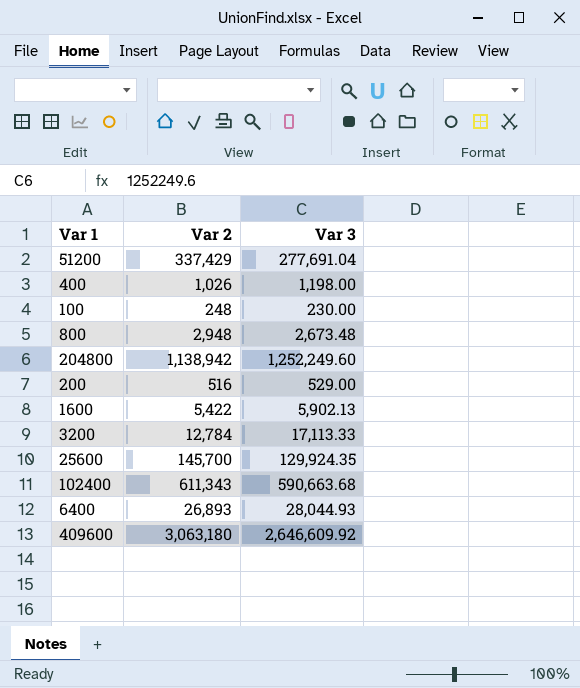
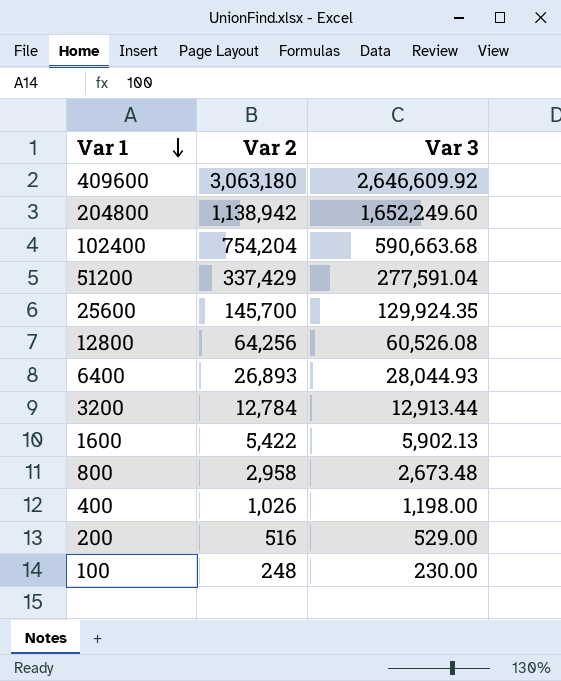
row order: none -> Var 1 descending
204800 | Var 3: 1,252,249.60 -> 1,652,249.60
102400 | Var 2: 611,343 -> 754,204
51200 | Var 3: 277,691.04 -> 277,591.04
row 12800: none -> 64,256 | 60,526.08
3200 | Var 3: 17,113.33 -> 12,913.44
800 | Var 2: 2,948 -> 2,958

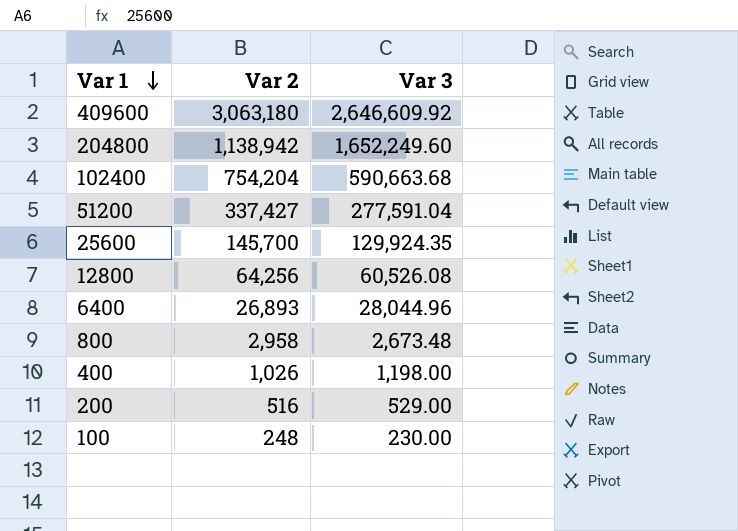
row 3200: 12,784 | 12,913.44 -> none
row 1600: 5,422 | 5,902.13 -> none
51200 | Var 2: 337,429 -> 337,427
6400 | Var 3: 28,044.93 -> 28,044.96

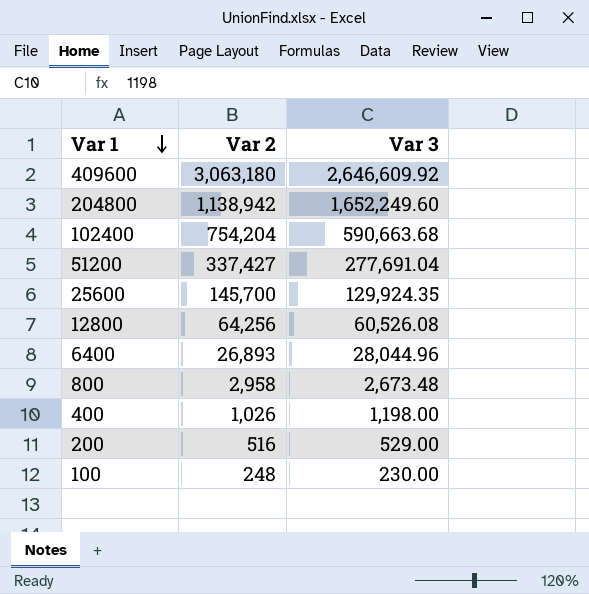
51200 | Var 3: 277,591.04 -> 277,691.04

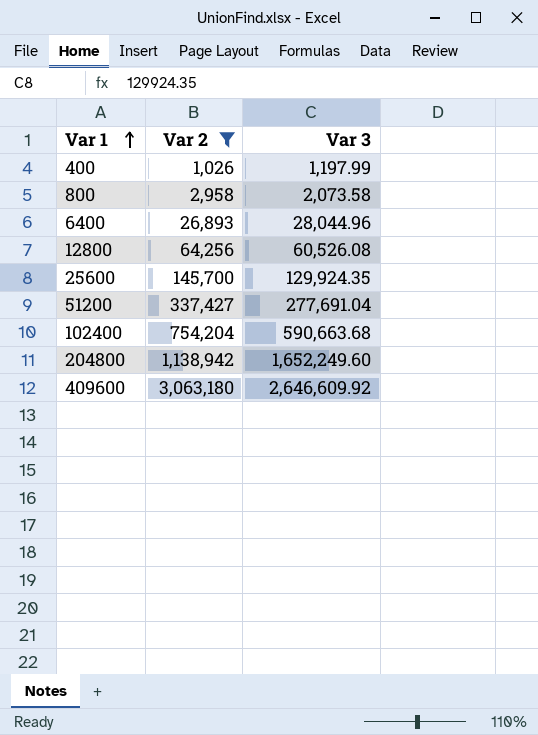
filter: none -> Var 2 >= 1,026
row order: Var 1 descending -> Var 1 ascending
400 | Var 3: 1,198.00 -> 1,197.99
800 | Var 3: 2,673.48 -> 2,073.58

